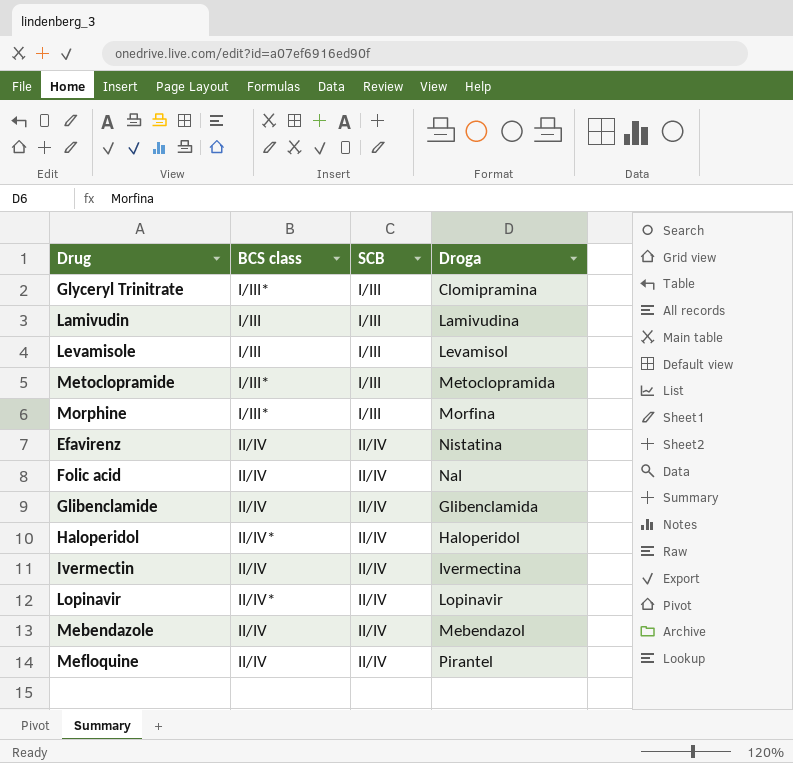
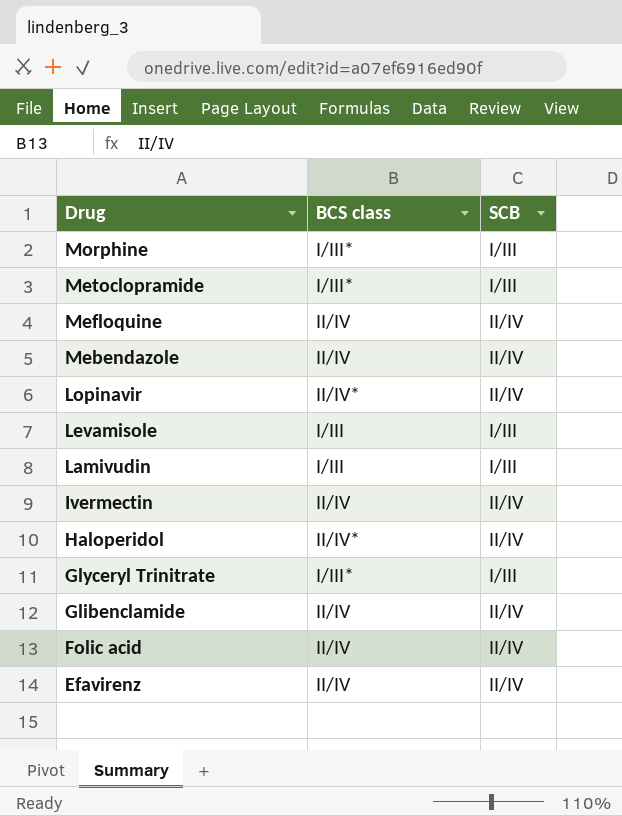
row order: SCB ascending -> Drug descending
column Droga | position: 4 -> none

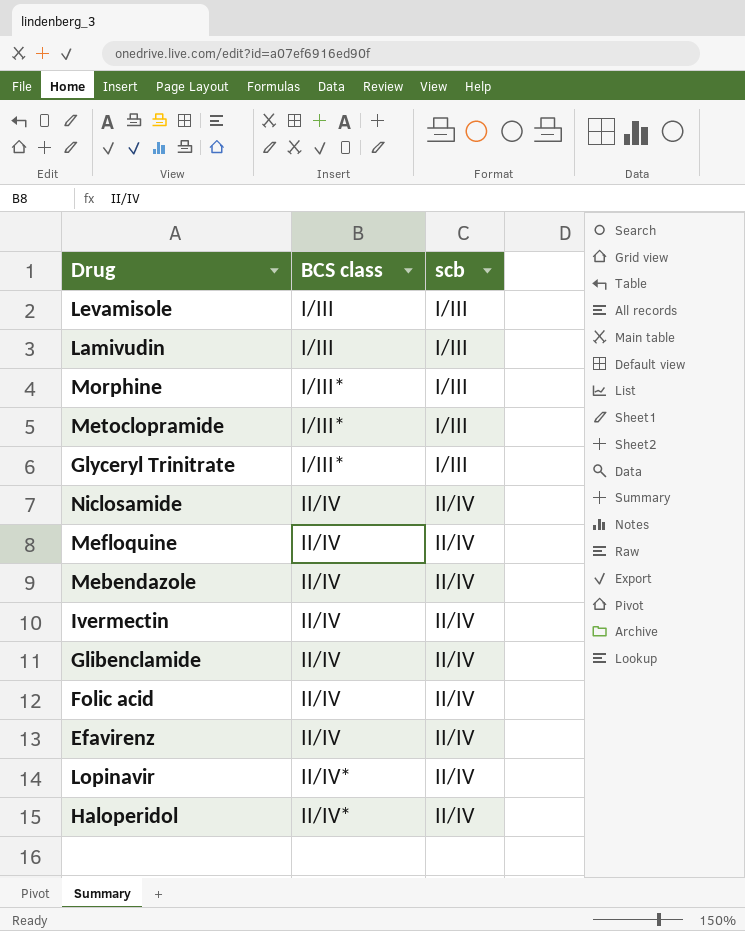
row order: Drug descending -> BCS class ascending
column name: SCB -> scb
row Niclosamide: none -> II/IV | II/IV

